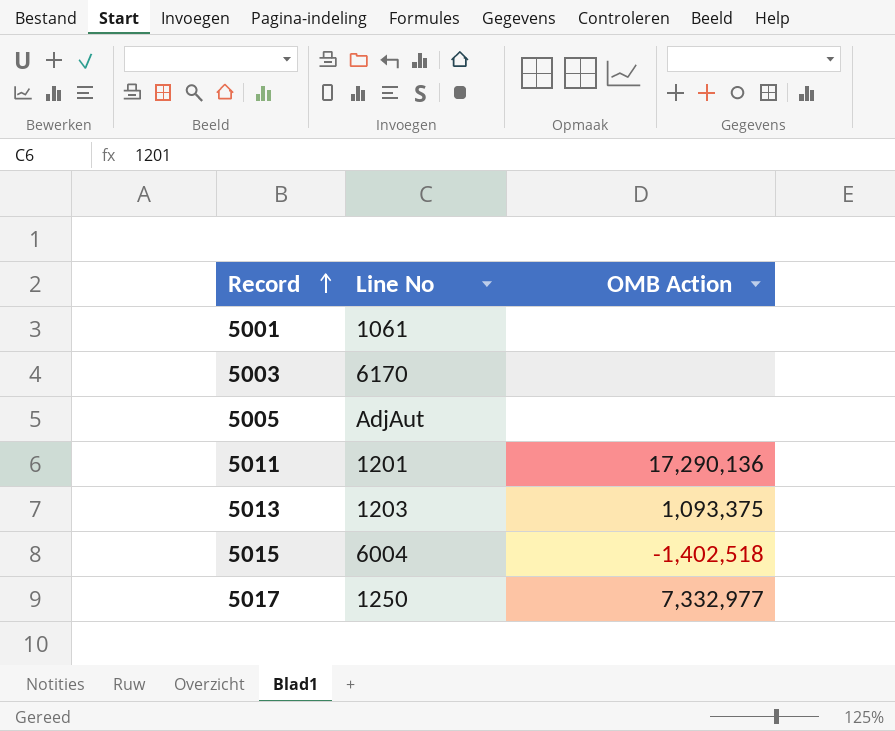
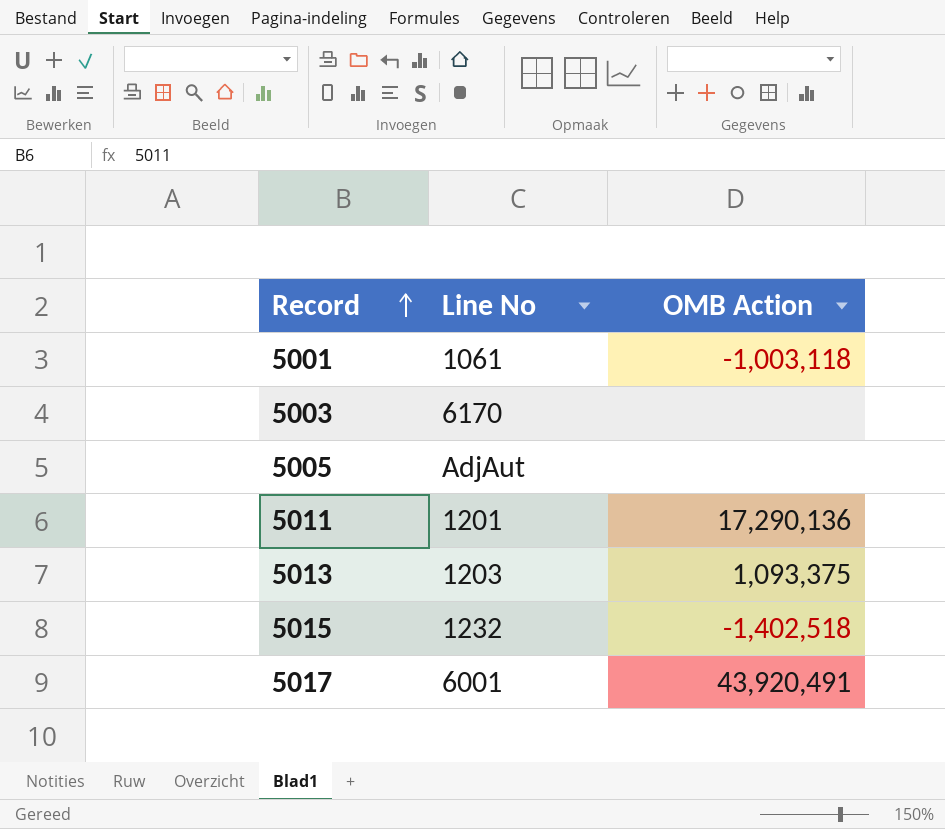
5001 | OMB Action: none -> -1,003,118
5015 | Line No: 6004 -> 1232
5017 | Line No: 1250 -> 6001
5017 | OMB Action: 7,332,977 -> 43,920,491

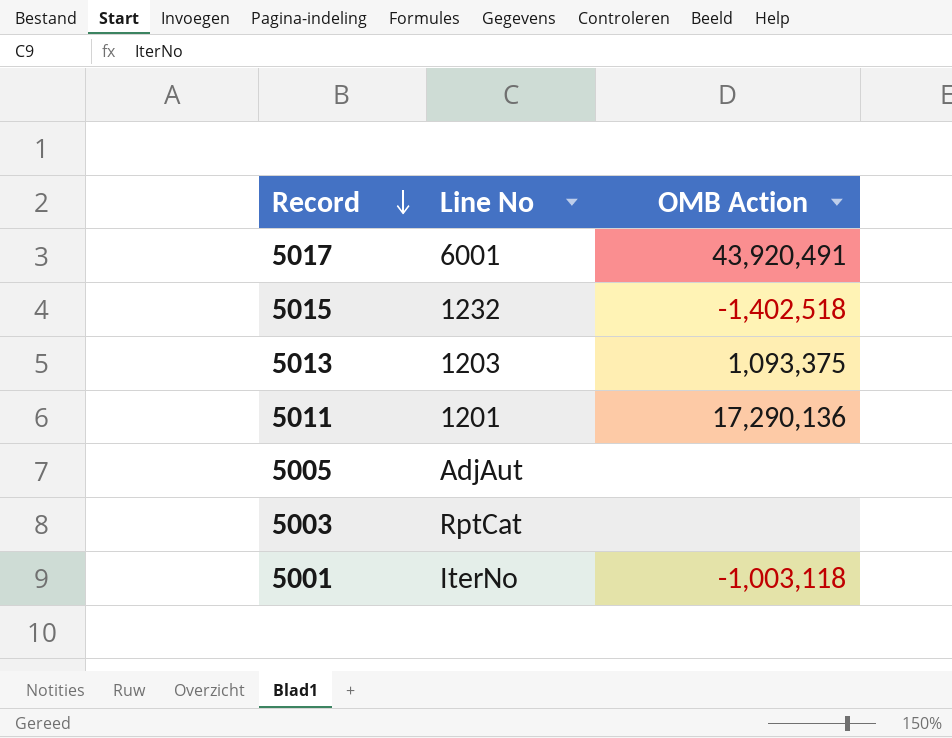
row order: Record ascending -> Record descending
5003 | Line No: 6170 -> RptCat
5001 | Line No: 1061 -> IterNo

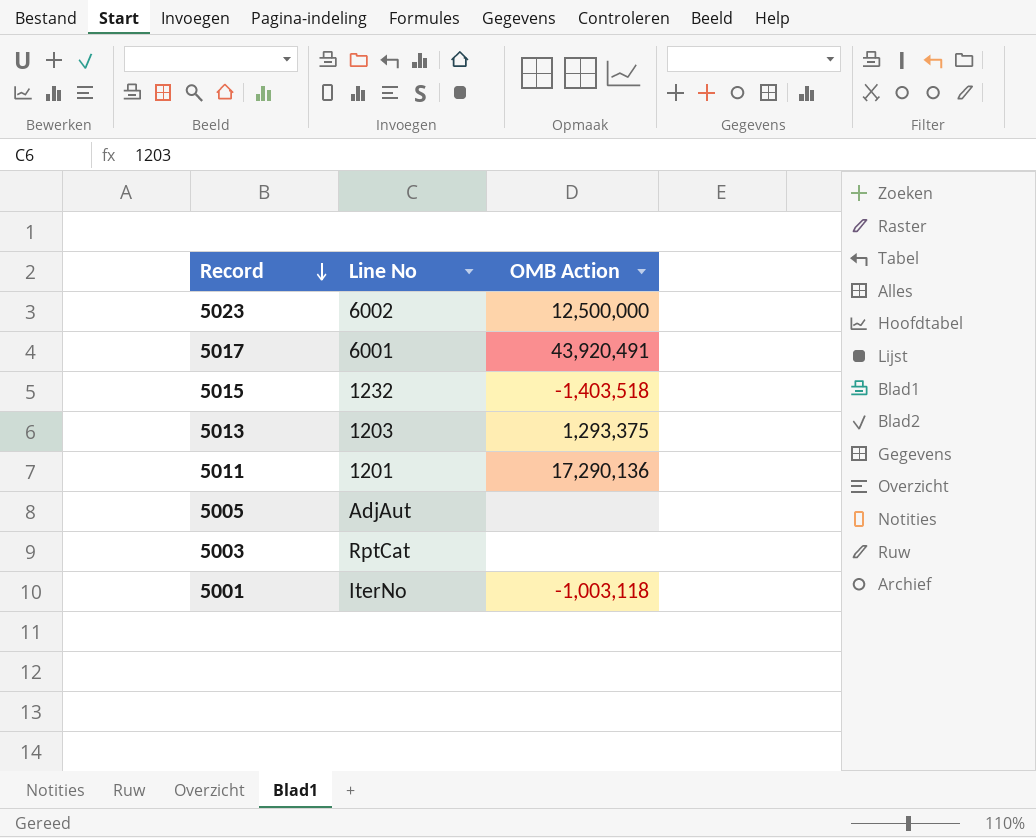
row 5023: none -> 6002 | 12,500,000
5015 | OMB Action: -1,402,518 -> -1,403,518
5013 | OMB Action: 1,093,375 -> 1,293,375

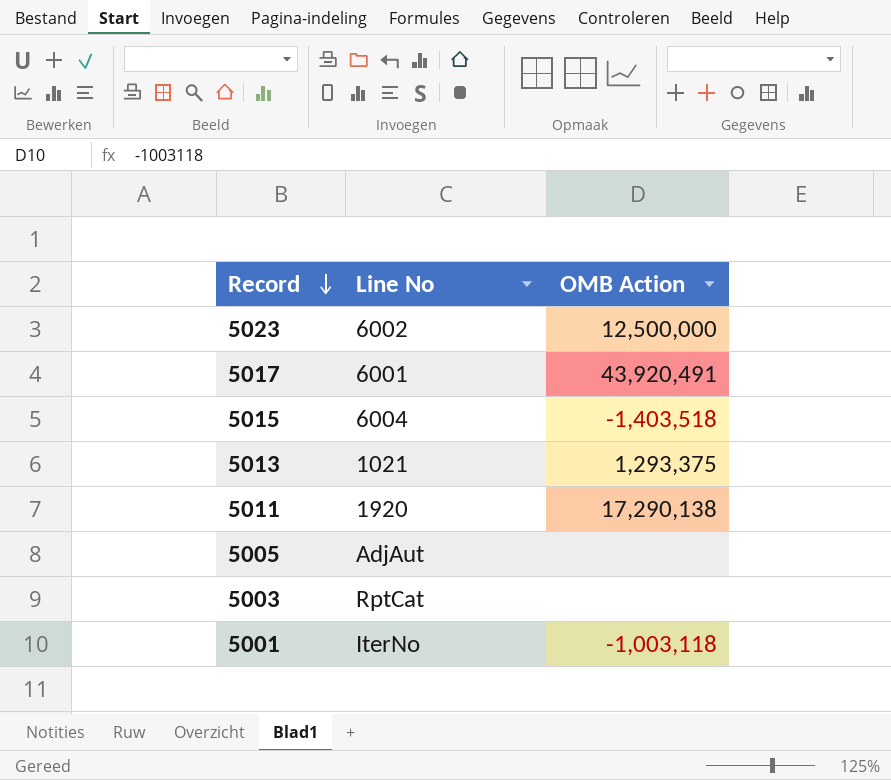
5015 | Line No: 1232 -> 6004
5013 | Line No: 1203 -> 1021
5011 | Line No: 1201 -> 1920
5011 | OMB Action: 17,290,136 -> 17,290,138

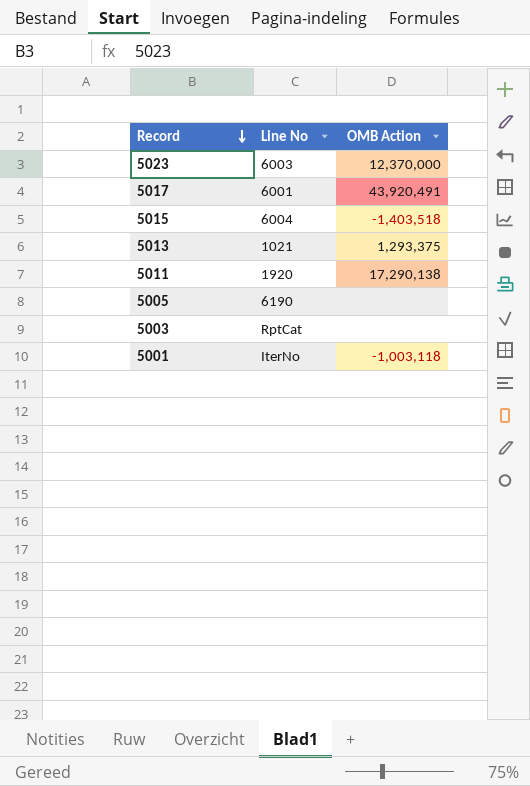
5023 | Line No: 6002 -> 6003
5023 | OMB Action: 12,500,000 -> 12,370,000
5005 | Line No: AdjAut -> 6190

